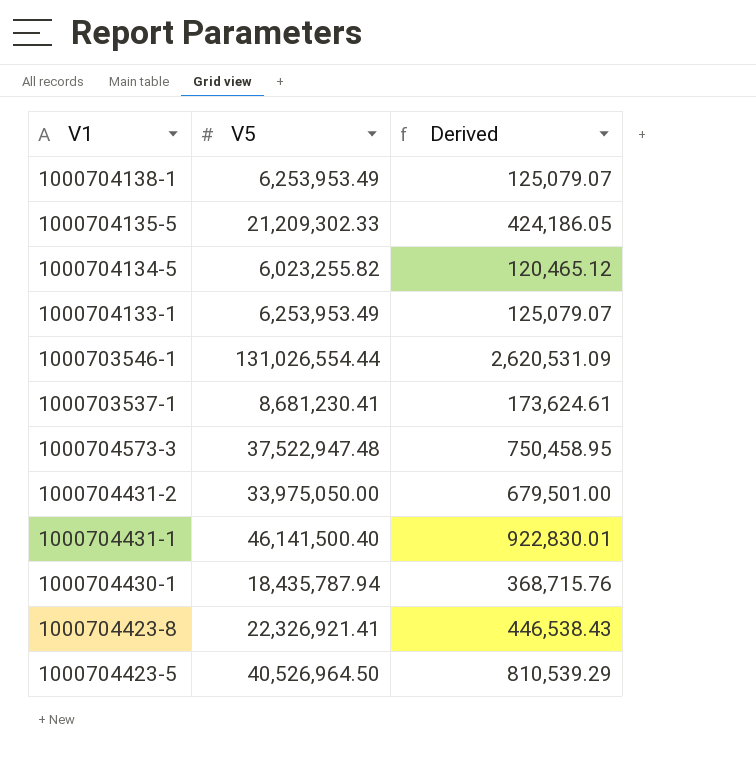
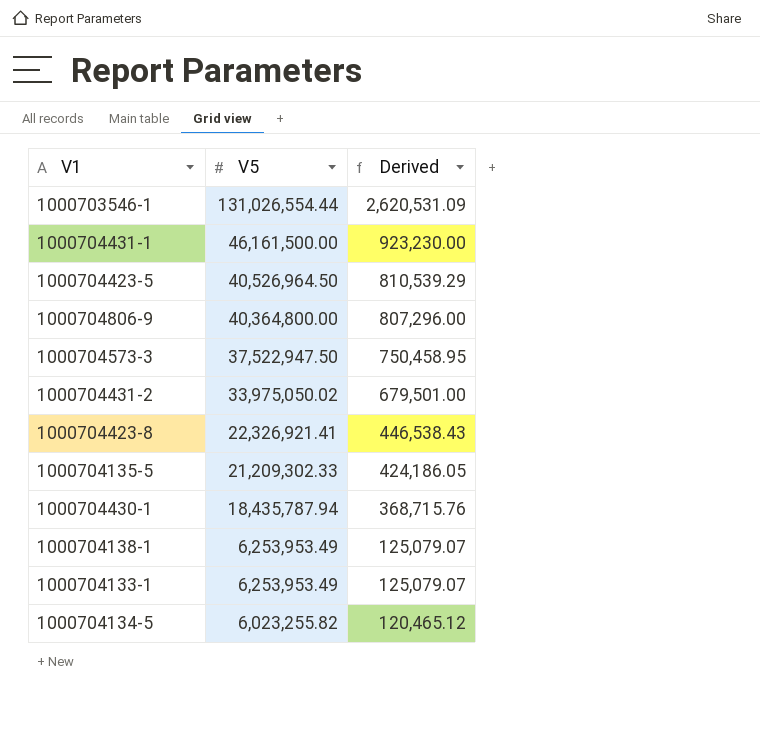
row order: none -> V5 descending
row 1000703537-1: 8,681,230.41 | 173,624.61 -> none
1000704431-1 | V5: 46,141,500.40 -> 46,161,500.00
1000704431-1 | Derived: 922,830.01 -> 923,230.00
row 1000704806-9: none -> 40,364,800.00 | 807,296.00
1000704573-3 | V5: 37,522,947.48 -> 37,522,947.50
1000704431-2 | V5: 33,975,050.00 -> 33,975,050.02

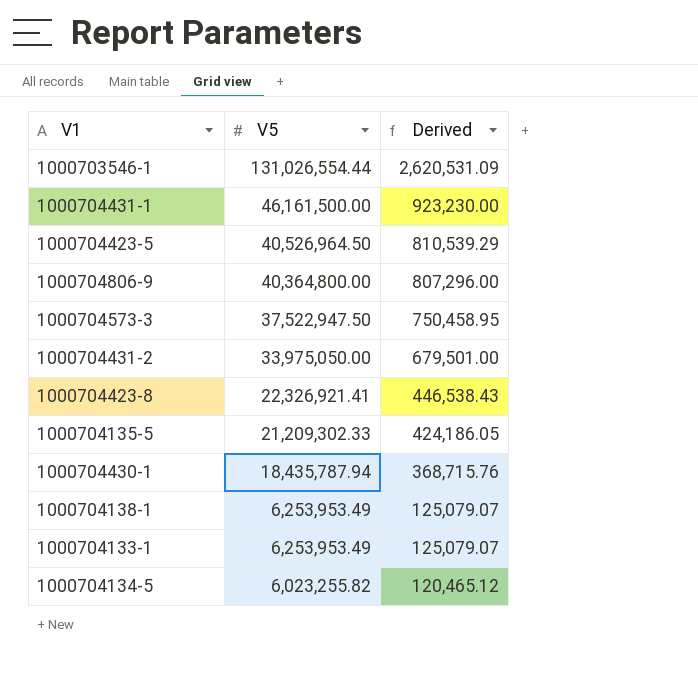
1000704431-2 | V5: 33,975,050.02 -> 33,975,050.00

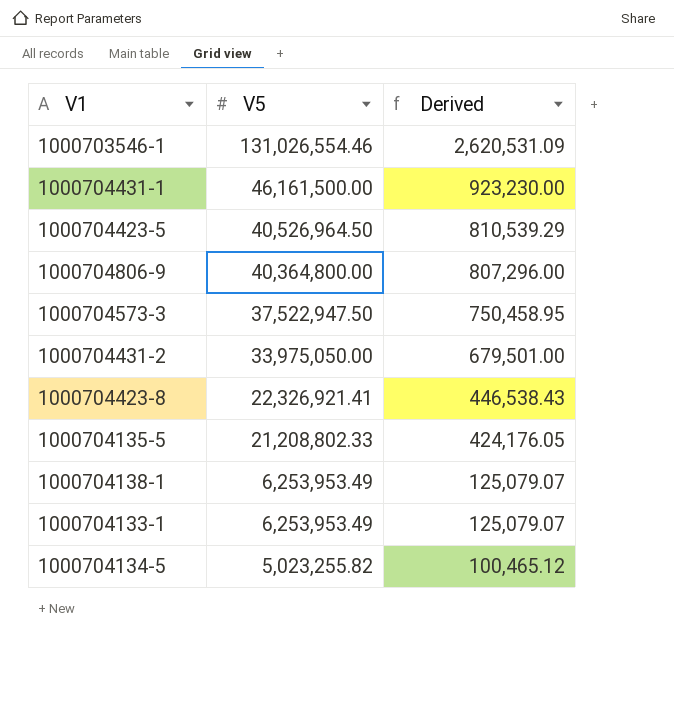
row 1000704430-1: 18,435,787.94 | 368,715.76 -> none
1000703546-1 | V5: 131,026,554.44 -> 131,026,554.46
1000704135-5 | V5: 21,209,302.33 -> 21,208,802.33
1000704135-5 | Derived: 424,186.05 -> 424,176.05
1000704134-5 | V5: 6,023,255.82 -> 5,023,255.82
1000704134-5 | Derived: 120,465.12 -> 100,465.12

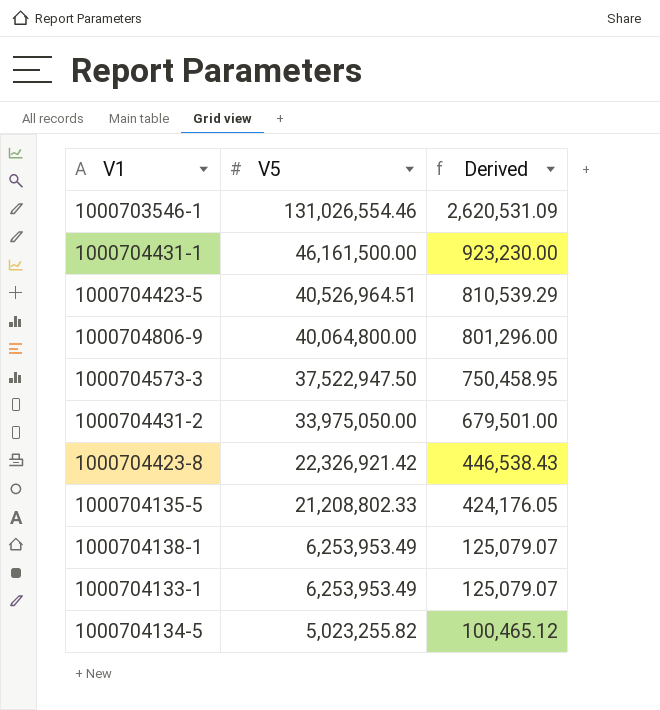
1000704423-5 | V5: 40,526,964.50 -> 40,526,964.51
1000704806-9 | V5: 40,364,800.00 -> 40,064,800.00
1000704806-9 | Derived: 807,296.00 -> 801,296.00
1000704423-8 | V5: 22,326,921.41 -> 22,326,921.42

